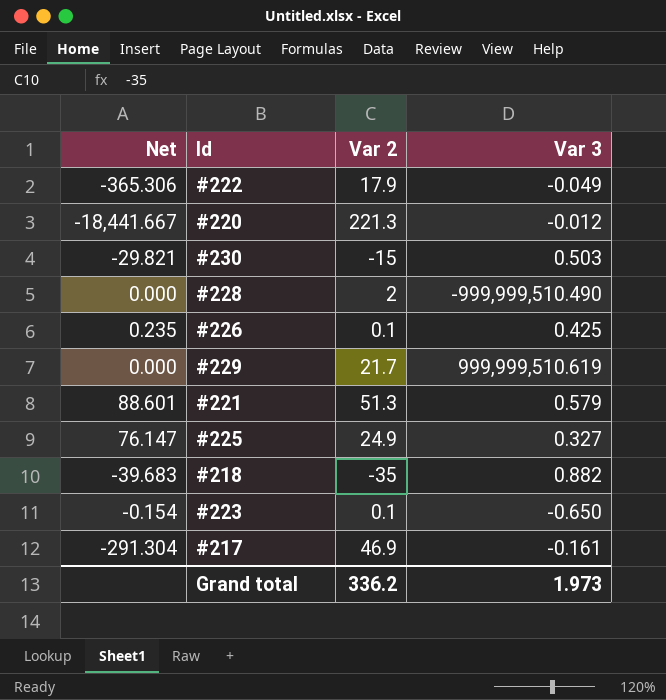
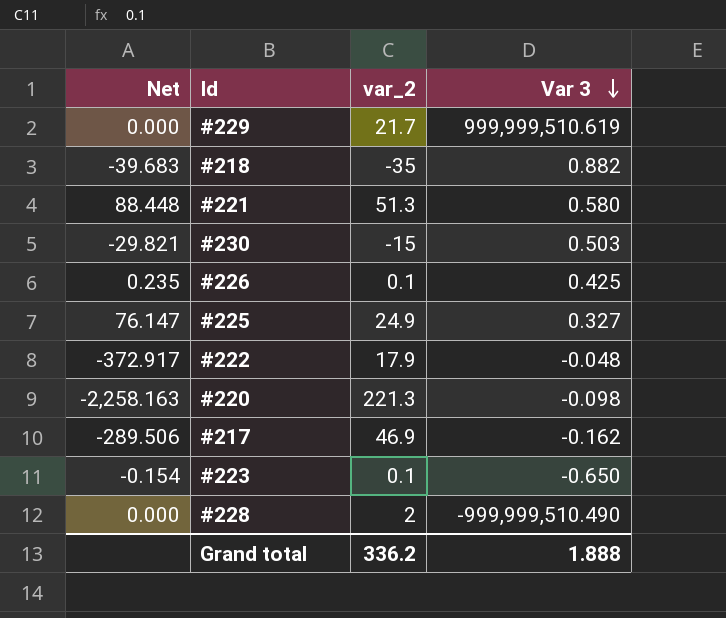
row order: none -> Var 3 descending
column name: Var 2 -> var_2
#221 | Net: 88.601 -> 88.448
#221 | Var 3: 0.579 -> 0.580
#222 | Net: -365.306 -> -372.917
#222 | Var 3: -0.049 -> -0.048
#220 | Net: -18,441.667 -> -2,258.163
#220 | Var 3: -0.012 -> -0.098
#217 | Net: -291.304 -> -289.506
#217 | Var 3: -0.161 -> -0.162
Grand total | Var 3: 1.973 -> 1.888

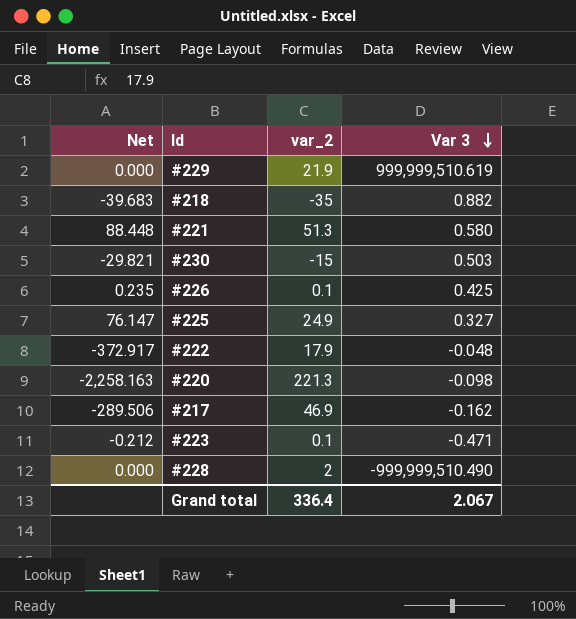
#229 | var_2: 21.7 -> 21.9
#223 | Net: -0.154 -> -0.212
#223 | Var 3: -0.650 -> -0.471
Grand total | var_2: 336.2 -> 336.4
Grand total | Var 3: 1.888 -> 2.067

